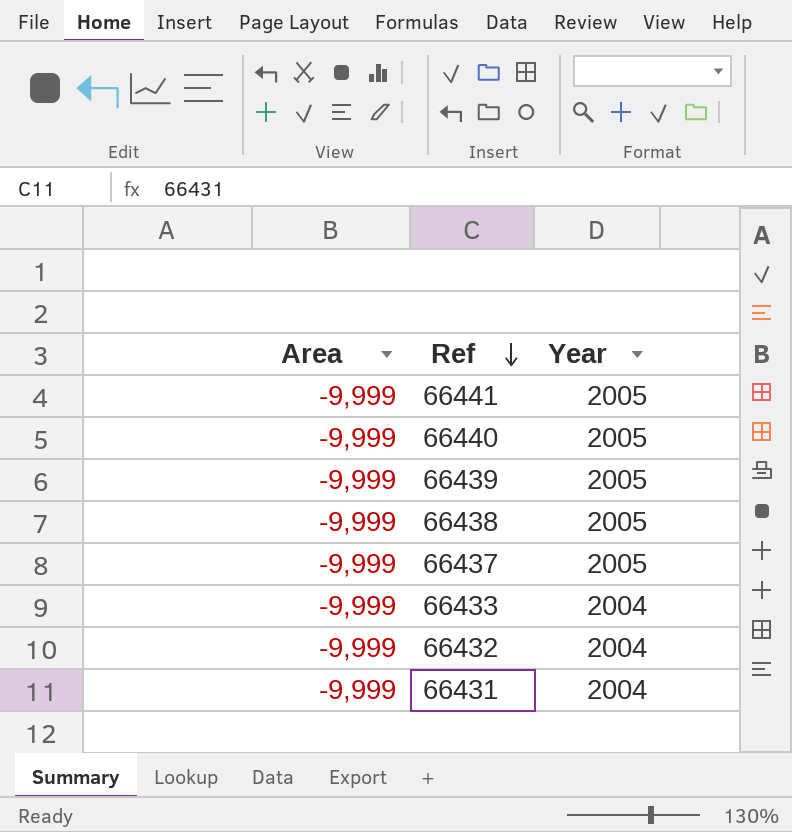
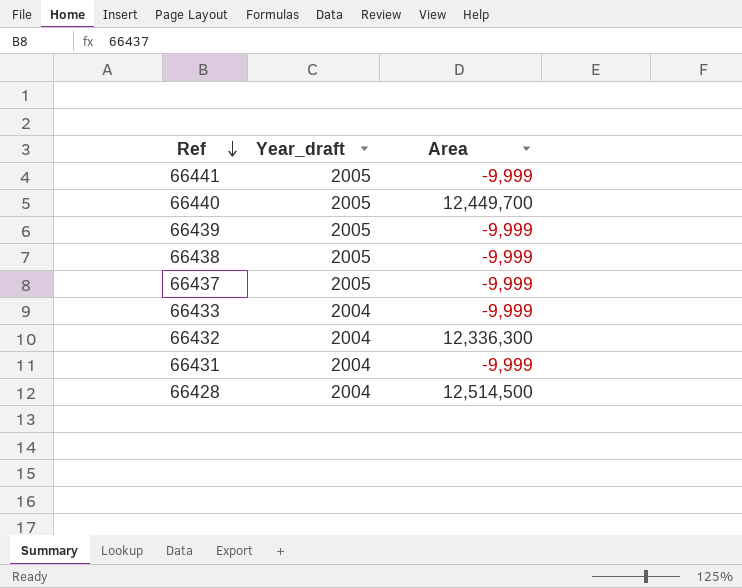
column name: Year -> Year_draft
column Area | position: 1 -> 3
66440 | Area: -9,999 -> 12,449,700
66432 | Area: -9,999 -> 12,336,300
row 66428: none -> 2004 | 12,514,500

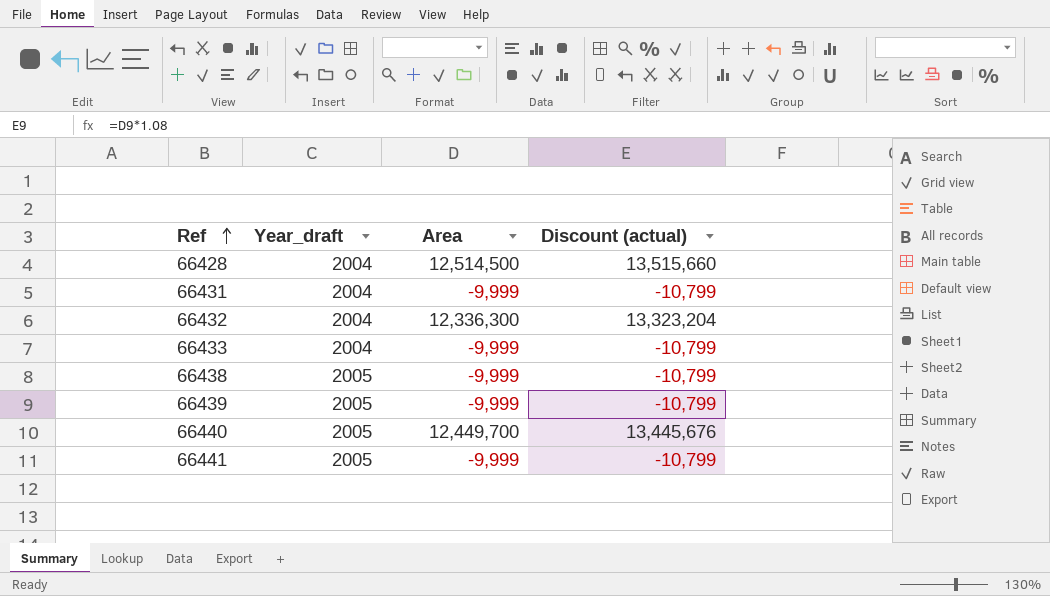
row order: Ref descending -> Ref ascending
column Discount (actual) | formula: none -> [Area] * 1.08
row 66437: 2005 | -9,999 -> none

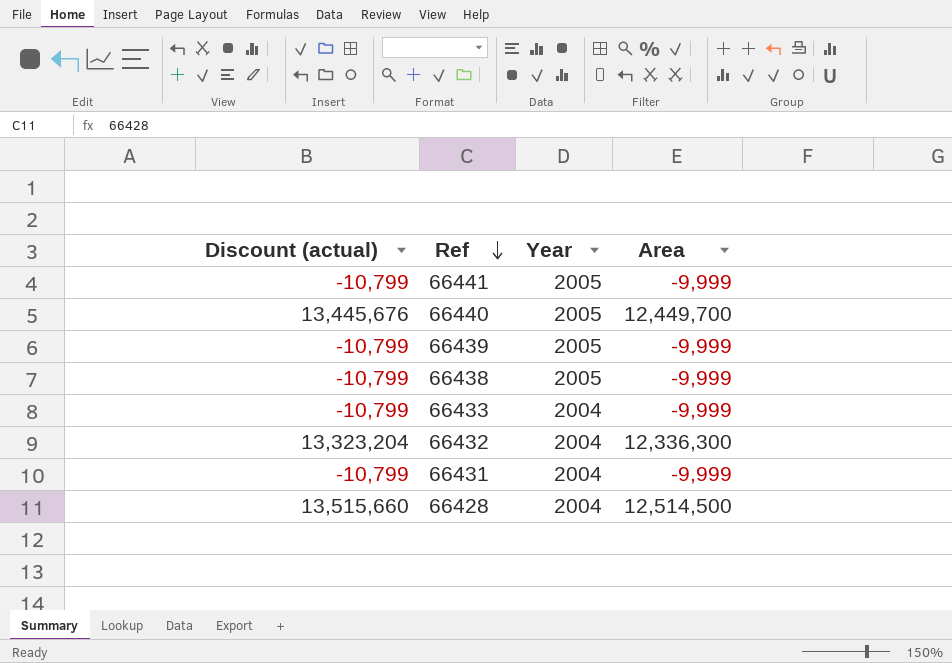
row order: Ref ascending -> Ref descending
column Discount (actual) | position: 4 -> 1
column name: Year_draft -> Year

